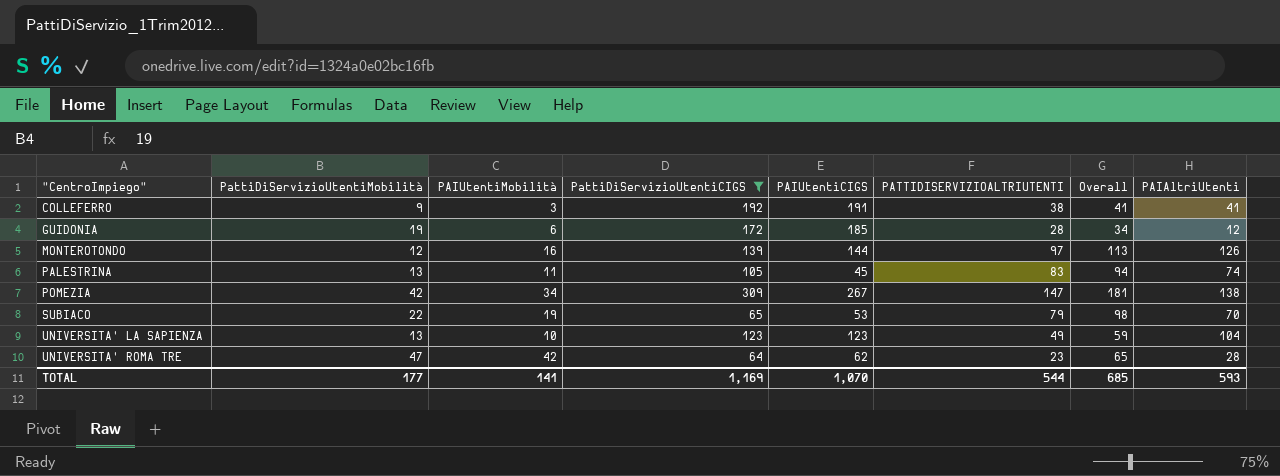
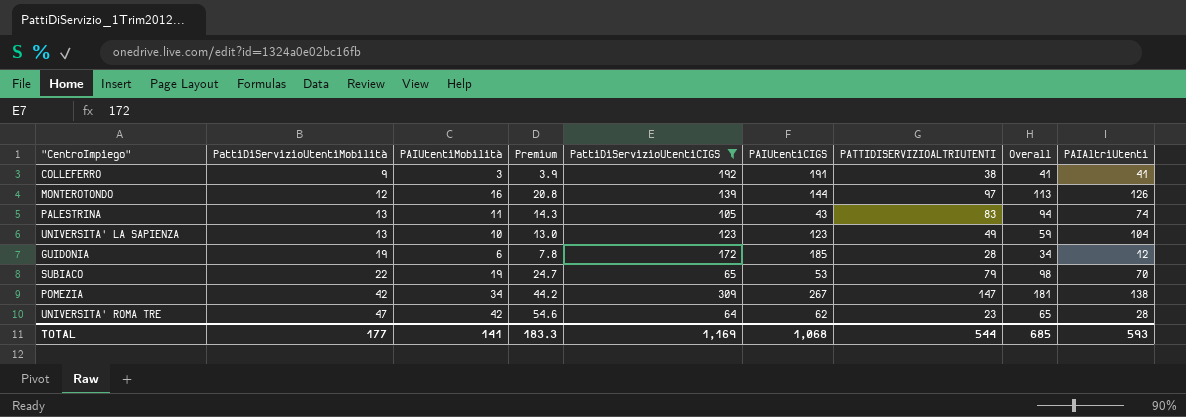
row order: "CentroImpiego" ascending -> PattiDiServizioUtentiMobilità ascending
column Premium | formula: none -> [PAIUtentiMobilità] * 1.3
PALESTRINA | PAIUtentiCIGS: 45 -> 43
TOTAL | PAIUtentiCIGS: 1,070 -> 1,068

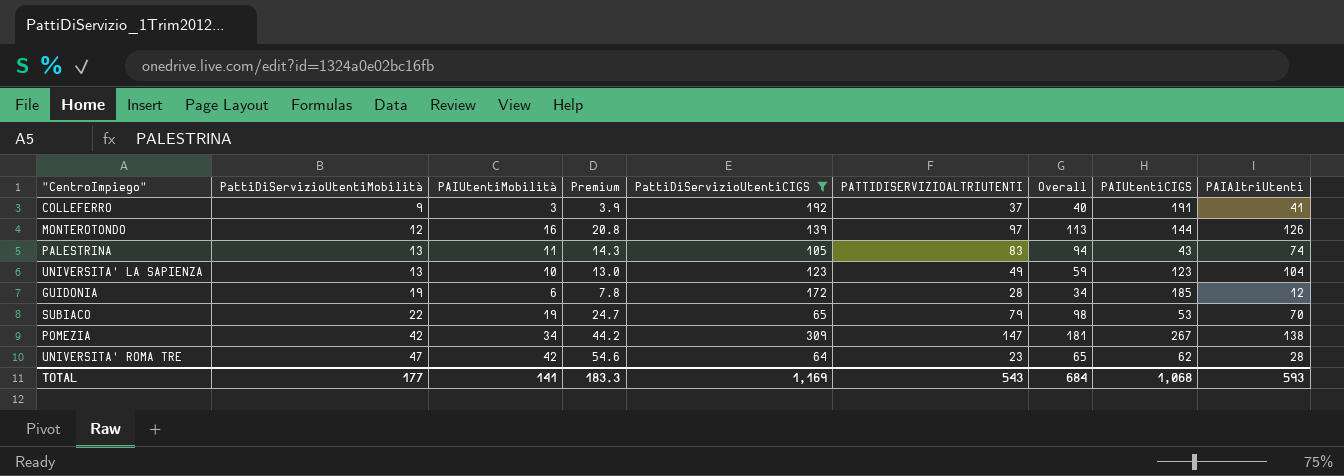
column PAIUtentiCIGS | position: 6 -> 8
COLLEFERRO | PATTIDISERVIZIOALTRIUTENTI: 38 -> 37
COLLEFERRO | Overall: 41 -> 40
TOTAL | PATTIDISERVIZIOALTRIUTENTI: 544 -> 543
TOTAL | Overall: 685 -> 684

